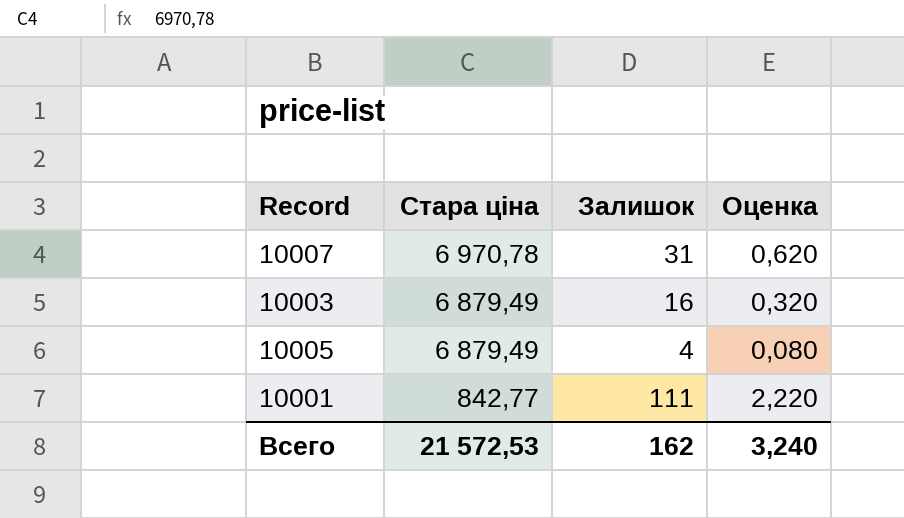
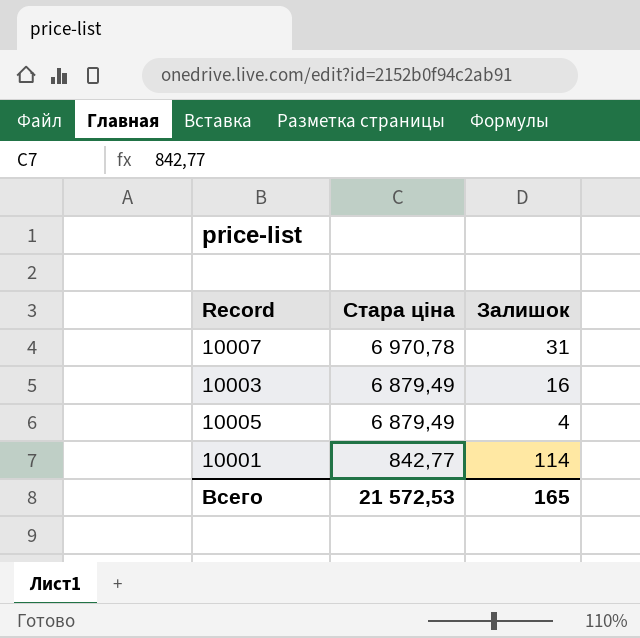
column Оценка | formula: [Залишок] * 0,02 -> none
10001 | Залишок: 111 -> 114
Всего | Залишок: 162 -> 165

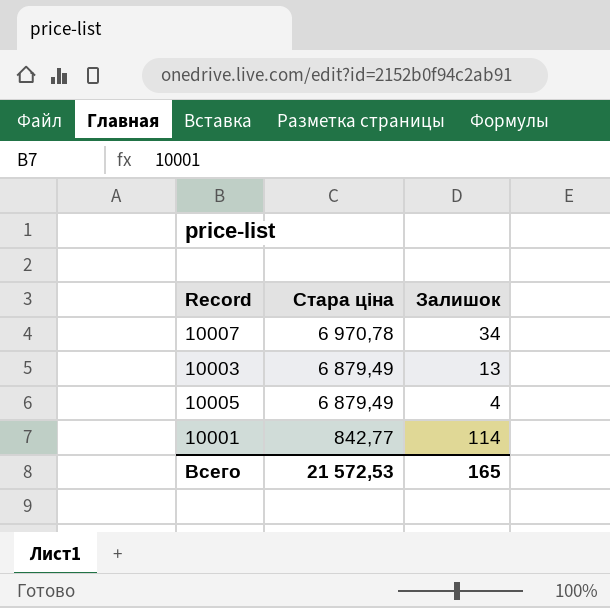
10007 | Залишок: 31 -> 34
10003 | Залишок: 16 -> 13

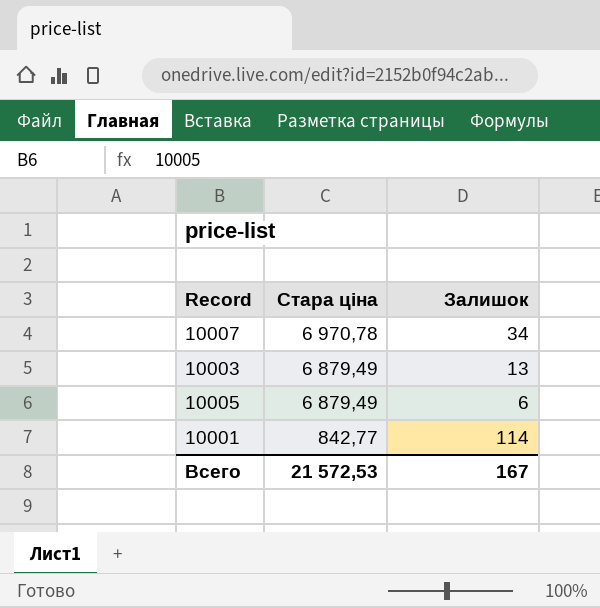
10005 | Залишок: 4 -> 6
Всего | Залишок: 165 -> 167

